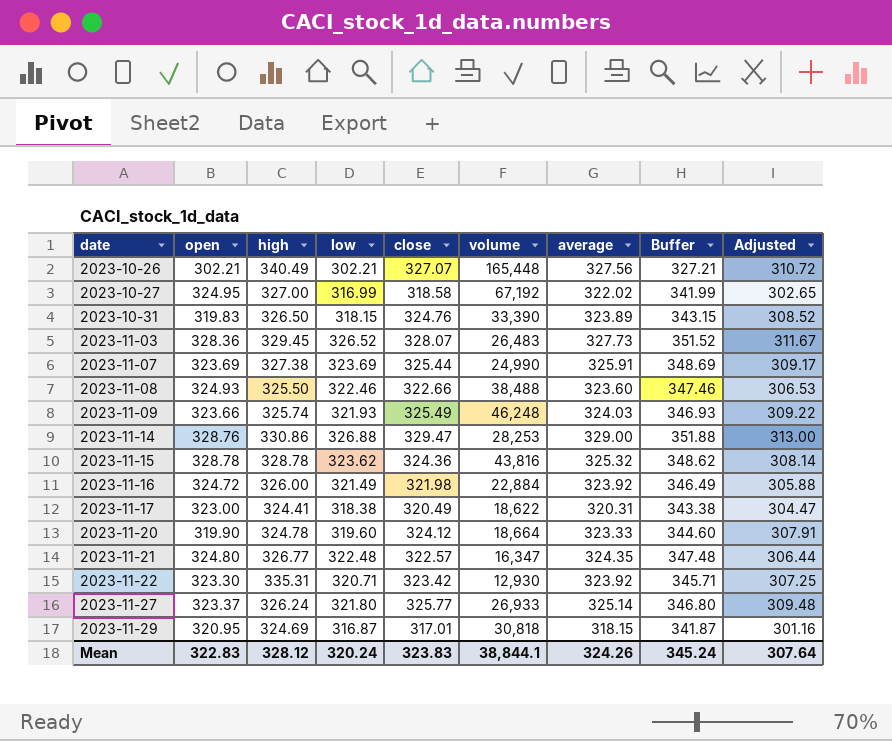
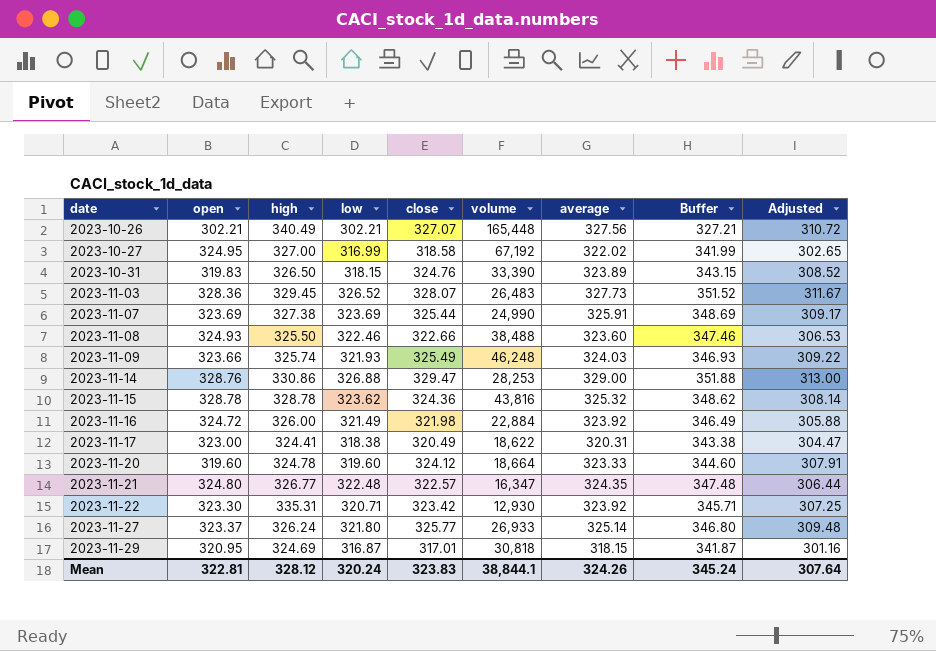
2023-11-20 | open: 319.90 -> 319.60
Mean | open: 322.83 -> 322.81

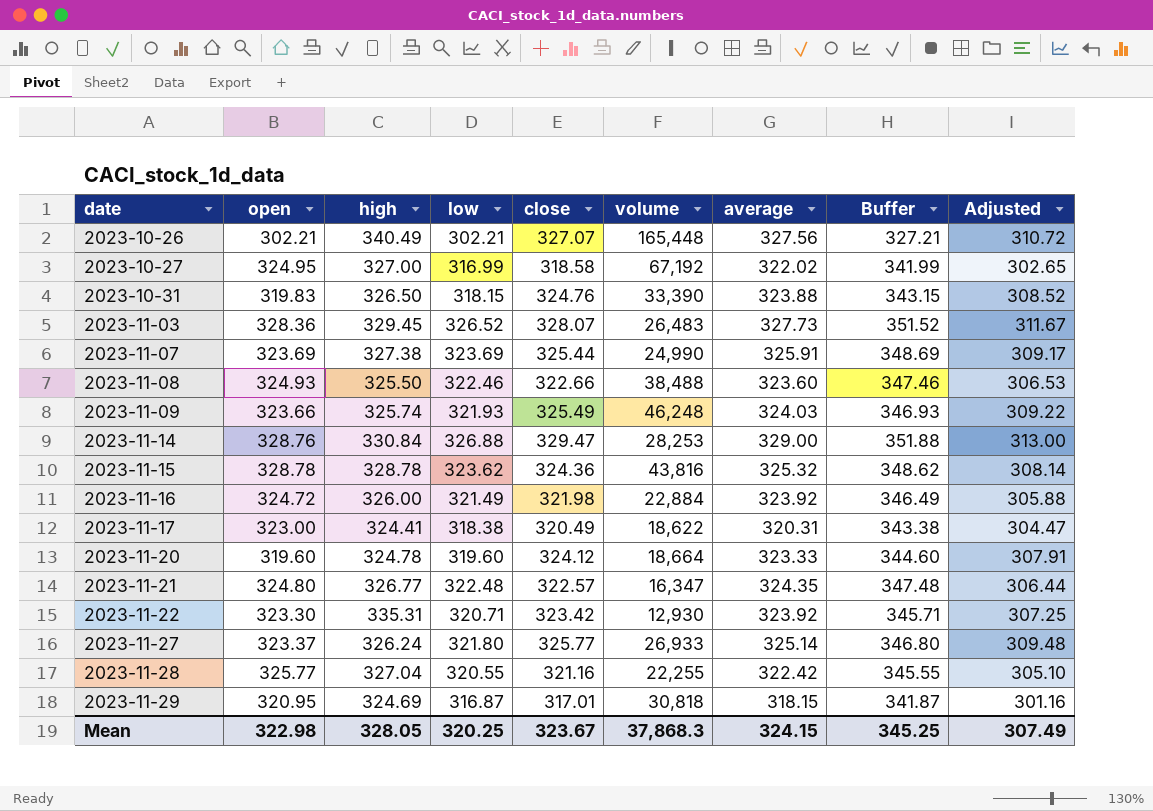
2023-10-31 | average: 323.89 -> 323.88
2023-11-14 | high: 330.86 -> 330.84
row 2023-11-28: none -> 325.77 | 327.04 | 320.55 | 321.16 | 22,255 | 322.42 | 345.55 | 305.10
Mean | open: 322.81 -> 322.98
Mean | high: 328.12 -> 328.05
Mean | low: 320.24 -> 320.25
Mean | close: 323.83 -> 323.67
Mean | volume: 38,844.1 -> 37,868.3
Mean | average: 324.26 -> 324.15
Mean | Buffer: 345.24 -> 345.25
Mean | Adjusted: 307.64 -> 307.49

